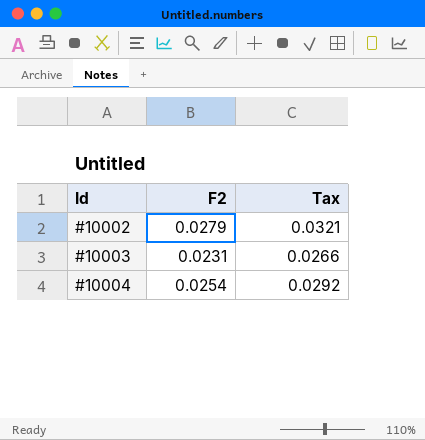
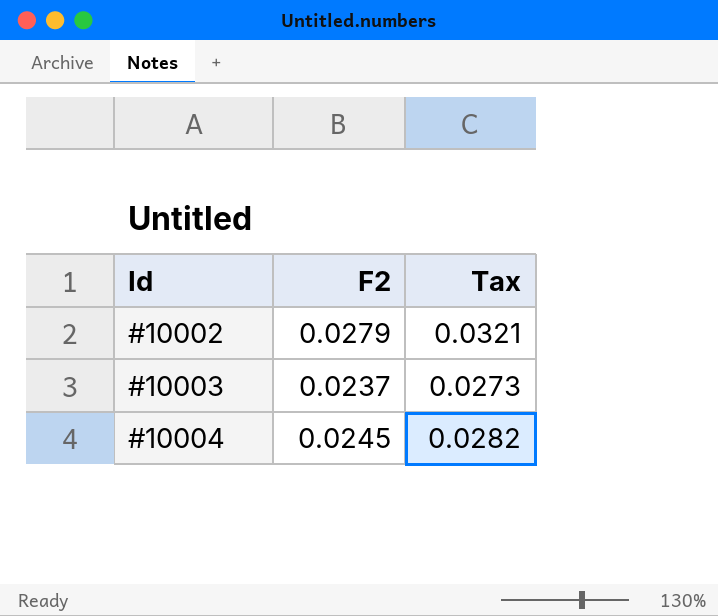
#10003 | F2: 0.0231 -> 0.0237
#10003 | Tax: 0.0266 -> 0.0273
#10004 | F2: 0.0254 -> 0.0245
#10004 | Tax: 0.0292 -> 0.0282

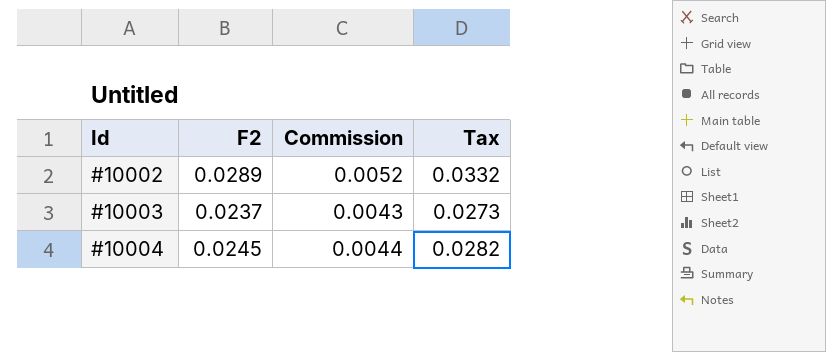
column Commission | formula: none -> [F2] * 0.18
#10002 | F2: 0.0279 -> 0.0289
#10002 | Tax: 0.0321 -> 0.0332

